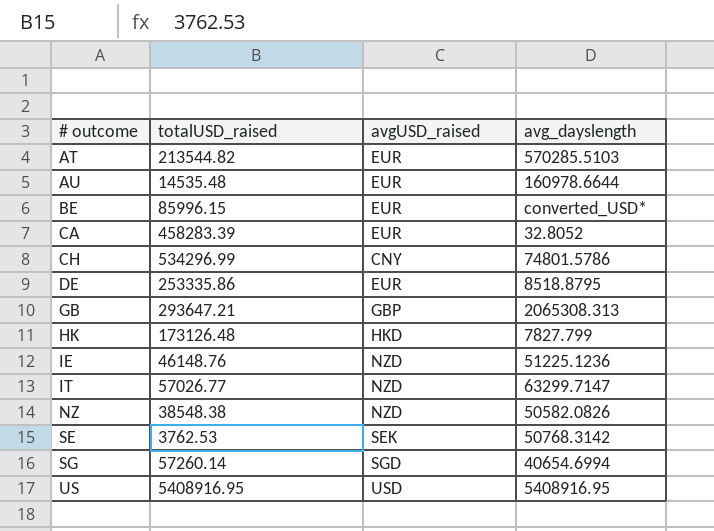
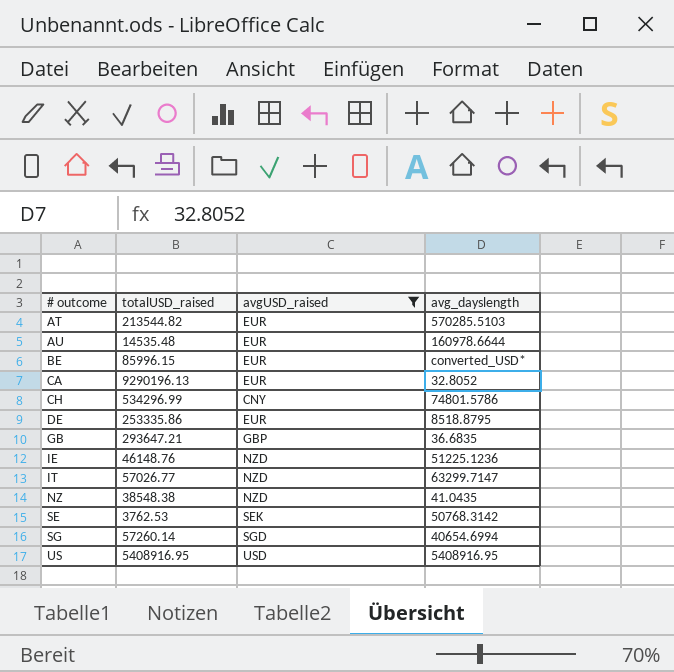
filter: none -> avgUSD_raised != HKD
CA | totalUSD_raised: 458283.39 -> 9290196.13
GB | avg_dayslength: 2065308.313 -> 36.6835
NZ | avg_dayslength: 50582.0826 -> 41.0435

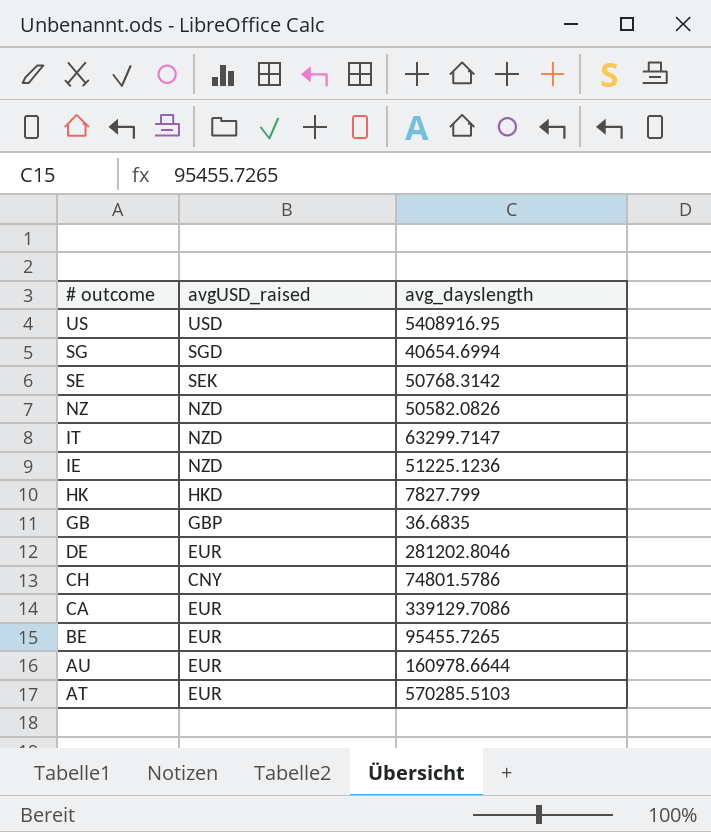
filter: avgUSD_raised != HKD -> none
row order: # outcome ascending -> # outcome descending
column totalUSD_raised | position: 2 -> none
NZ | avg_dayslength: 41.0435 -> 50582.0826
DE | avg_dayslength: 8518.8795 -> 281202.8046
CA | avg_dayslength: 32.8052 -> 339129.7086
BE | avg_dayslength: converted_USD* -> 95455.7265

